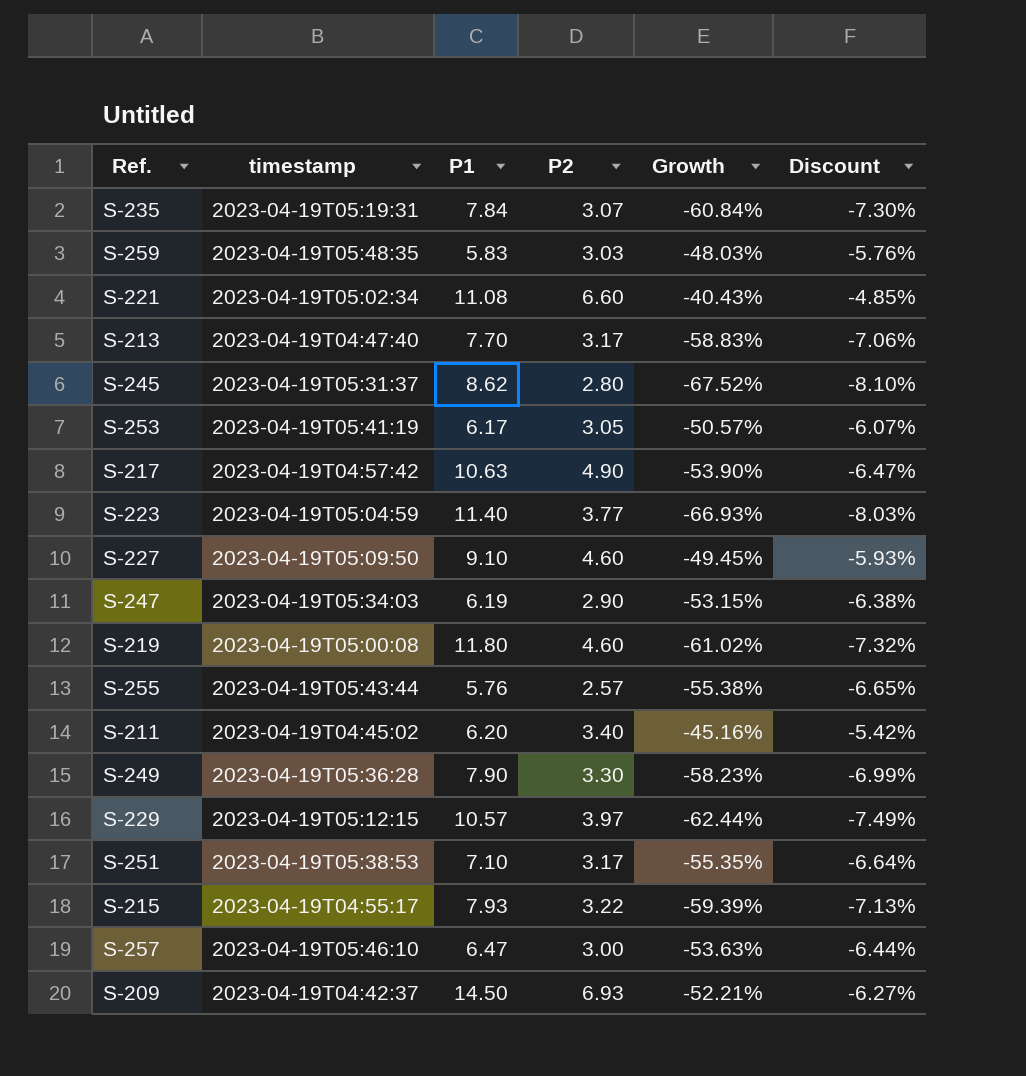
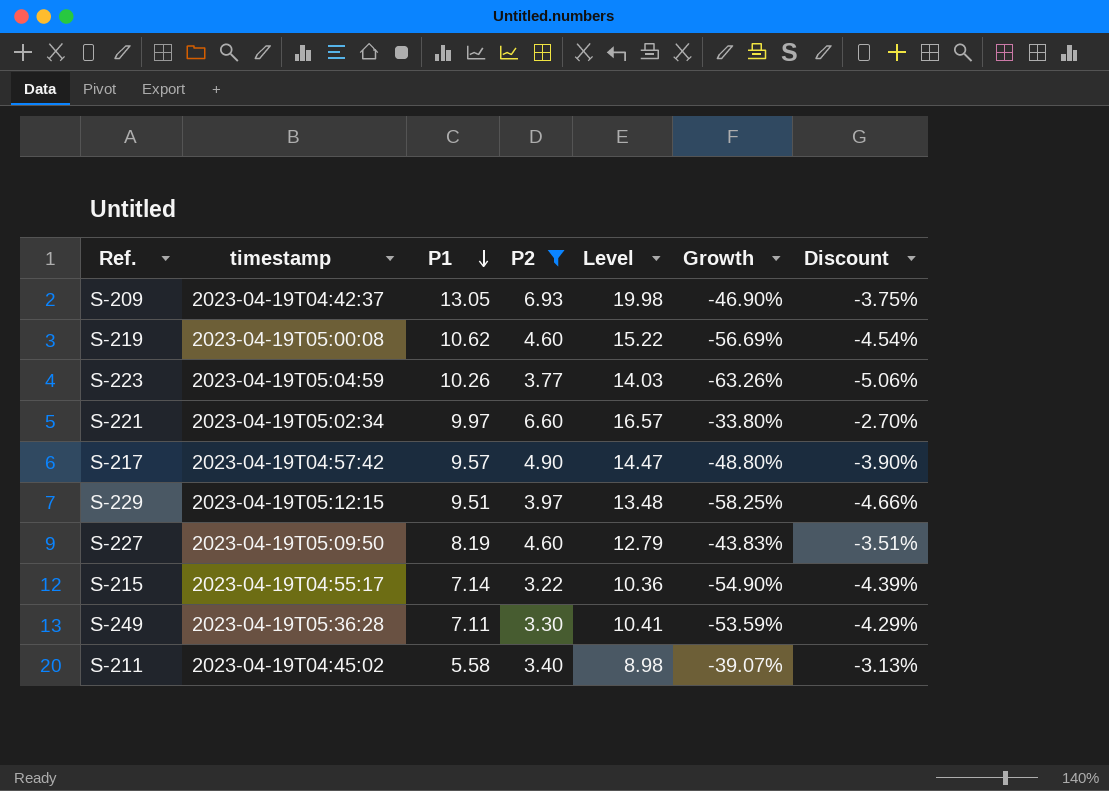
filter: none -> P2 >= 3.22
row order: none -> P1 descending
column Level | formula: none -> [P1] + [P2]
column Discount | formula: [Growth] * 0.12 -> [Growth] * 0.08
S-209 | P1: 14.50 -> 13.05
S-209 | Growth: -52.21% -> -46.90%
S-219 | P1: 11.80 -> 10.62
S-219 | Growth: -61.02% -> -56.69%
S-223 | P1: 11.40 -> 10.26
S-223 | Growth: -66.93% -> -63.26%
S-221 | P1: 11.08 -> 9.97
S-221 | Growth: -40.43% -> -33.80%
S-217 | P1: 10.63 -> 9.57
S-217 | Growth: -53.90% -> -48.80%
S-229 | P1: 10.57 -> 9.51
S-229 | Growth: -62.44% -> -58.25%
S-227 | P1: 9.10 -> 8.19
S-227 | Growth: -49.45% -> -43.83%
S-215 | P1: 7.93 -> 7.14
S-215 | Growth: -59.39% -> -54.90%
S-249 | P1: 7.90 -> 7.11
S-249 | Growth: -58.23% -> -53.59%
S-211 | P1: 6.20 -> 5.58
S-211 | Growth: -45.16% -> -39.07%

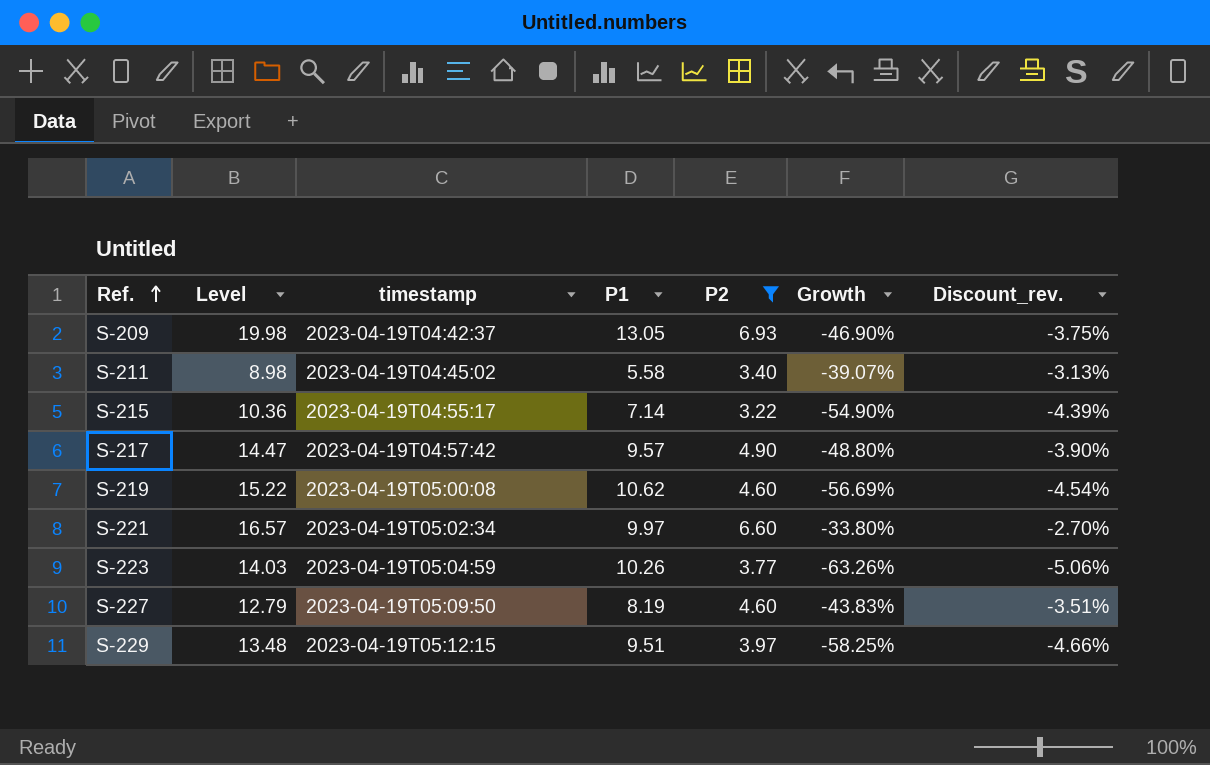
row order: P1 descending -> Ref. ascending
column Level | position: 5 -> 2
column name: Discount -> Discount_rev.
row S-249: 2023-04-19T05:36:28 | 7.11 | 3.30 | 10.41 | -53.59% | -4.29% -> none

